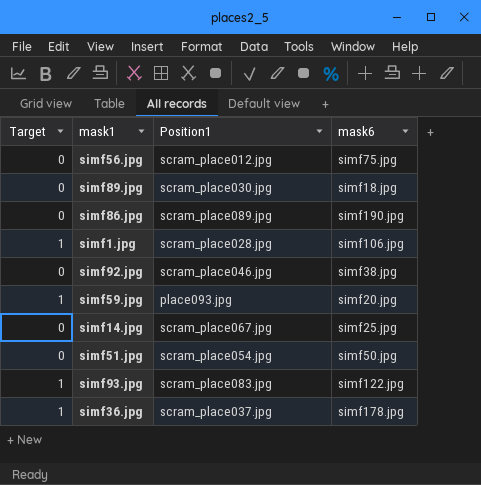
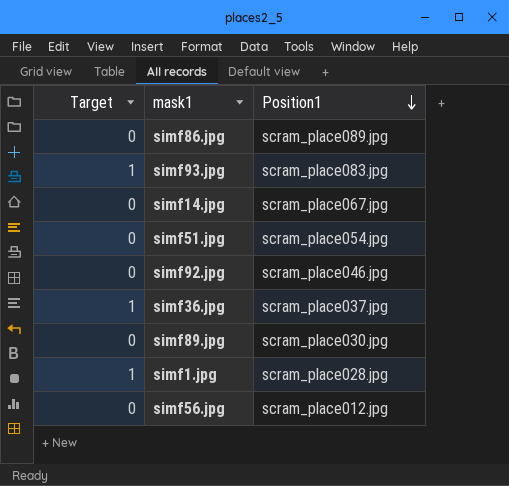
row order: none -> Position1 descending
column mask6 | position: 4 -> none
row simf59.jpg: 1 | place093.jpg | simf20.jpg -> none

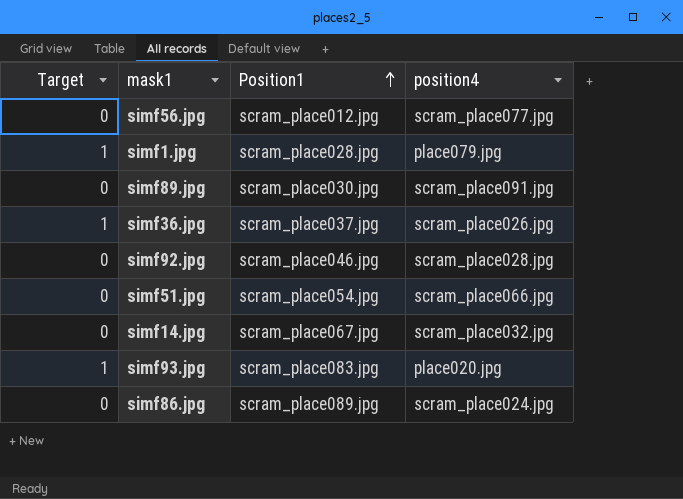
row order: Position1 descending -> Position1 ascending
column position4 | position: none -> 4

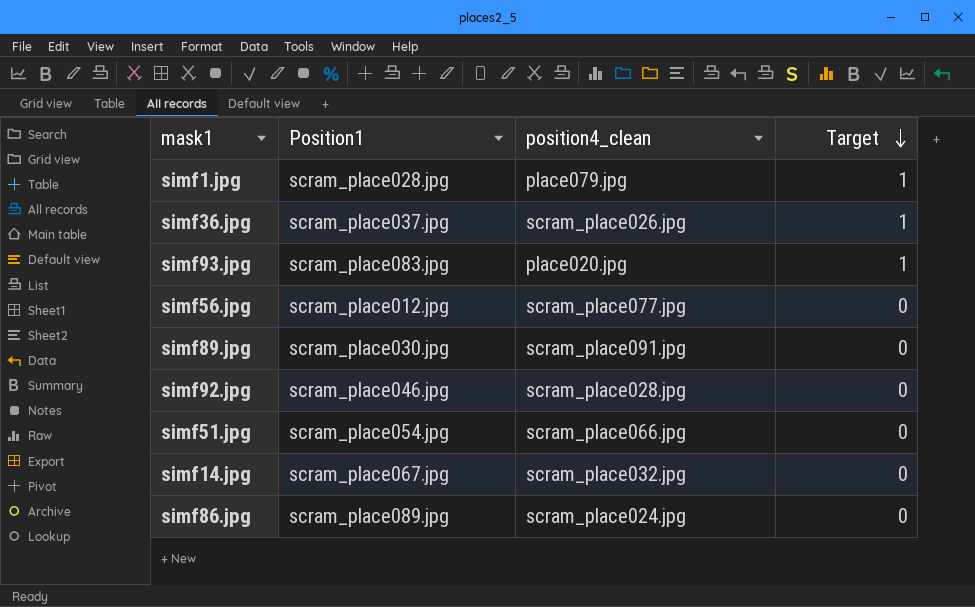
row order: Position1 ascending -> Target descending
column name: position4 -> position4_clean
column Target | position: 1 -> 4

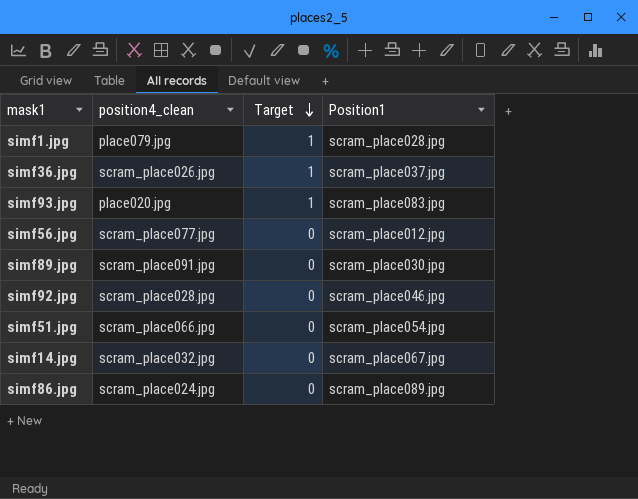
column Position1 | position: 2 -> 4

